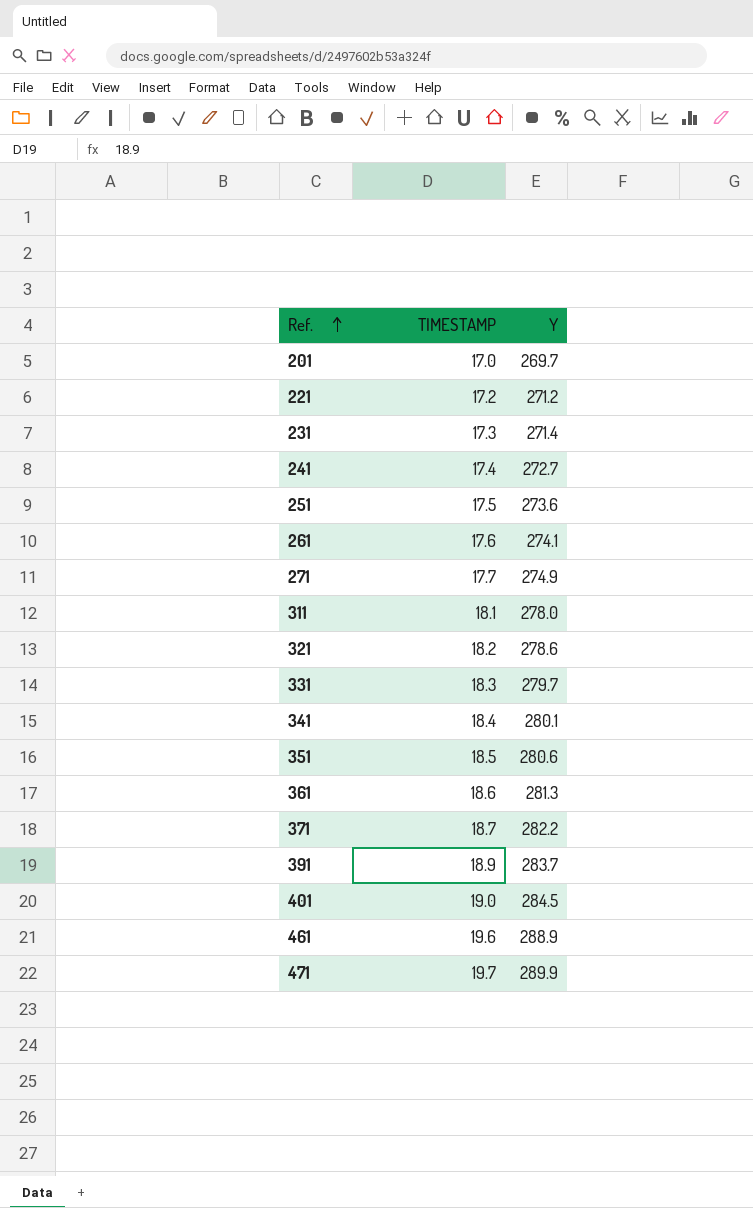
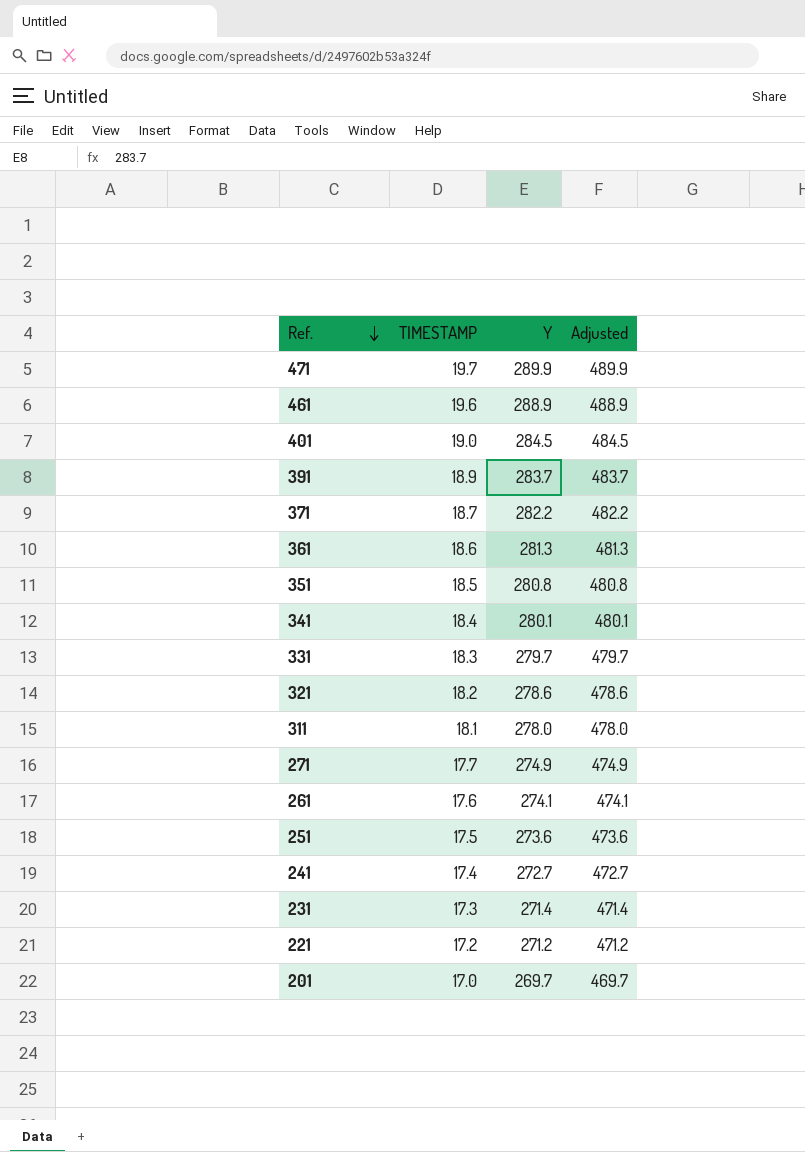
row order: Ref. ascending -> Ref. descending
column Adjusted | formula: none -> [Y] + 200
351 | Y: 280.6 -> 280.8

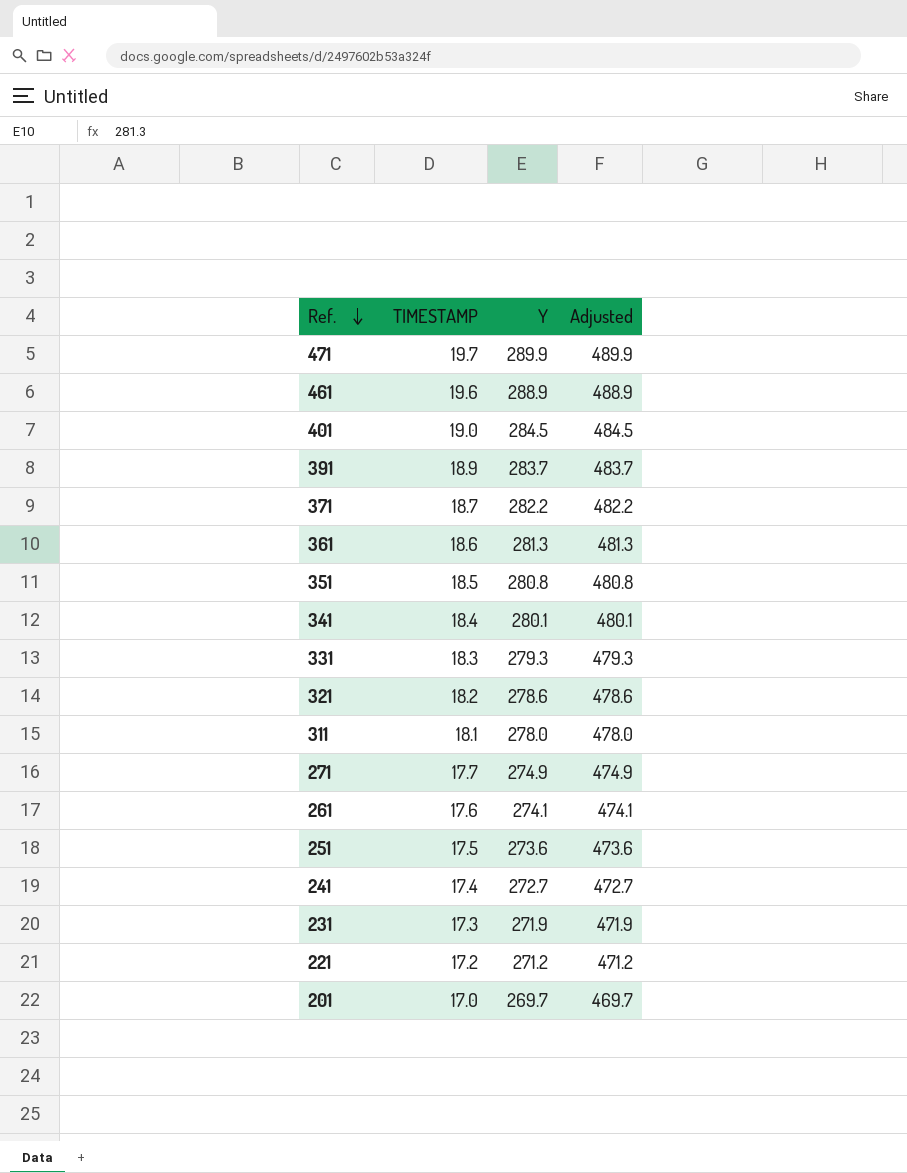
331 | Y: 279.7 -> 279.3
331 | Adjusted: 479.7 -> 479.3
231 | Y: 271.4 -> 271.9
231 | Adjusted: 471.4 -> 471.9

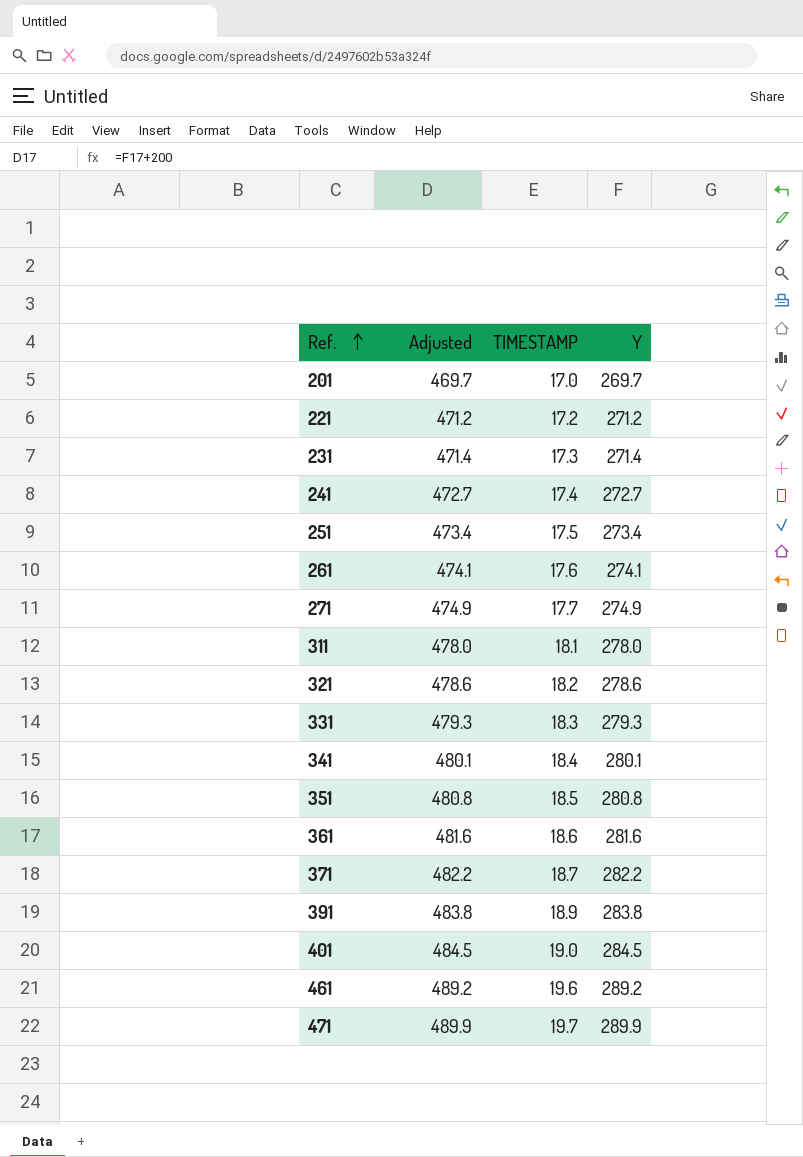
row order: Ref. descending -> Ref. ascending
column Adjusted | position: 4 -> 2
231 | Adjusted: 471.9 -> 471.4
231 | Y: 271.9 -> 271.4
251 | Adjusted: 473.6 -> 473.4
251 | Y: 273.6 -> 273.4
361 | Adjusted: 481.3 -> 481.6
361 | Y: 281.3 -> 281.6
391 | Adjusted: 483.7 -> 483.8
391 | Y: 283.7 -> 283.8
461 | Adjusted: 488.9 -> 489.2
461 | Y: 288.9 -> 289.2

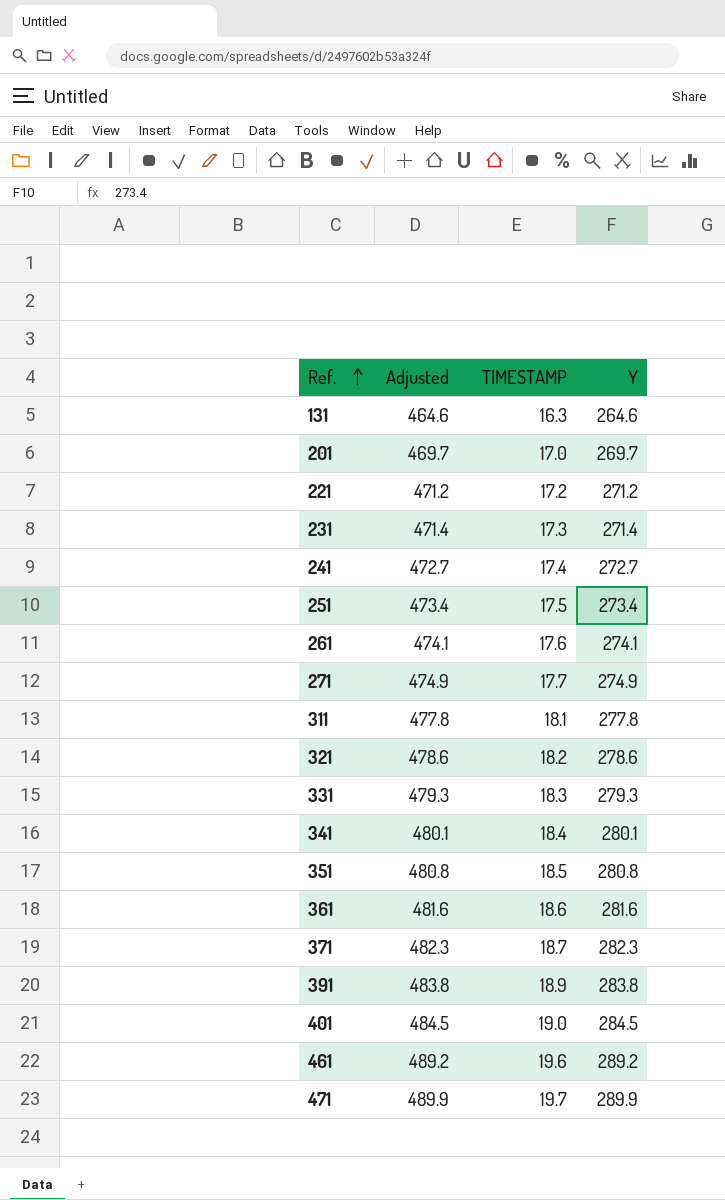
row 131: none -> 464.6 | 16.3 | 264.6
311 | Adjusted: 478.0 -> 477.8
311 | Y: 278.0 -> 277.8
371 | Adjusted: 482.2 -> 482.3
371 | Y: 282.2 -> 282.3

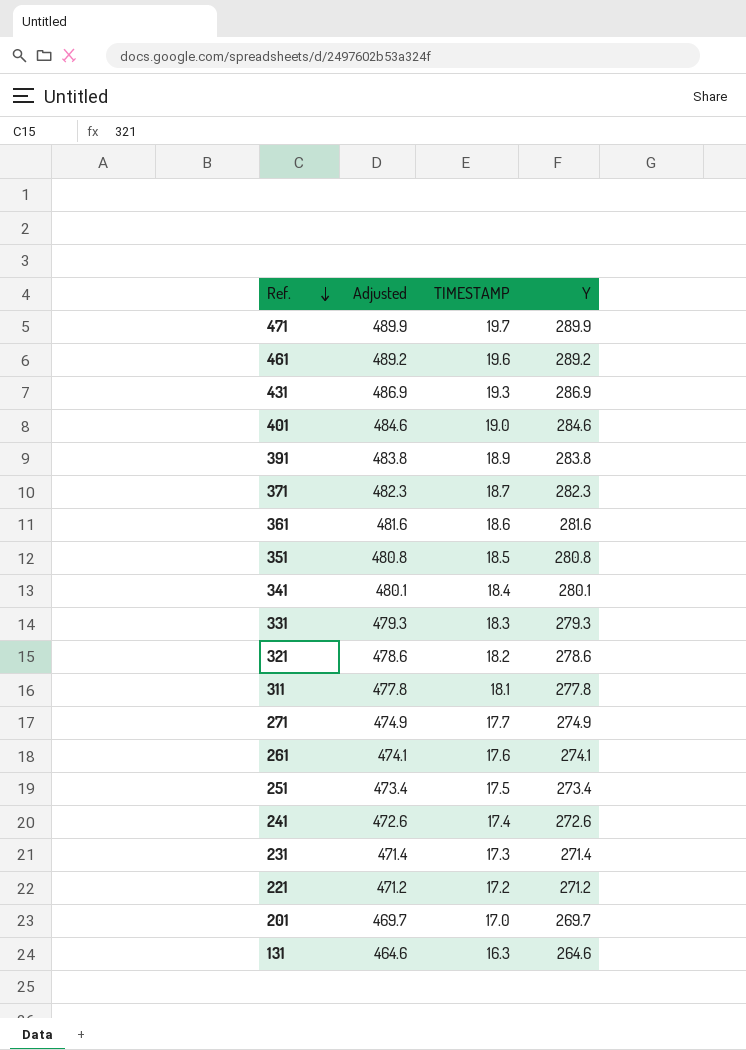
row order: Ref. ascending -> Ref. descending
row 431: none -> 486.9 | 19.3 | 286.9
401 | Adjusted: 484.5 -> 484.6
401 | Y: 284.5 -> 284.6
241 | Adjusted: 472.7 -> 472.6
241 | Y: 272.7 -> 272.6

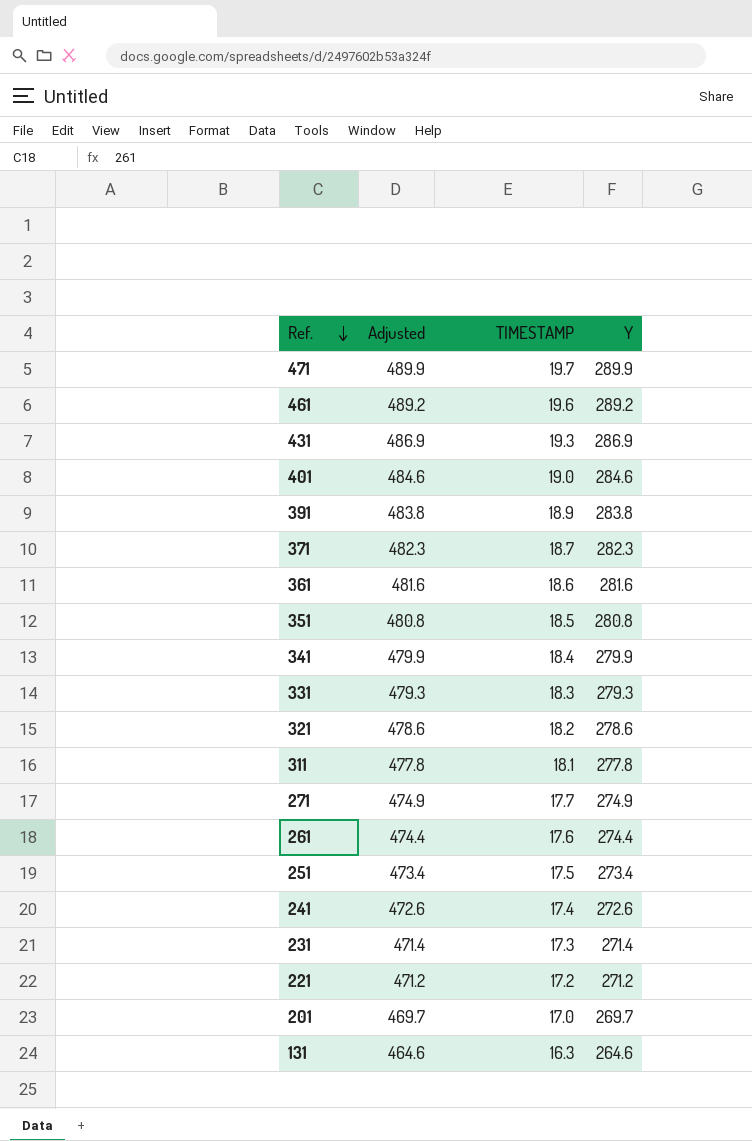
341 | Adjusted: 480.1 -> 479.9
341 | Y: 280.1 -> 279.9
261 | Adjusted: 474.1 -> 474.4
261 | Y: 274.1 -> 274.4

